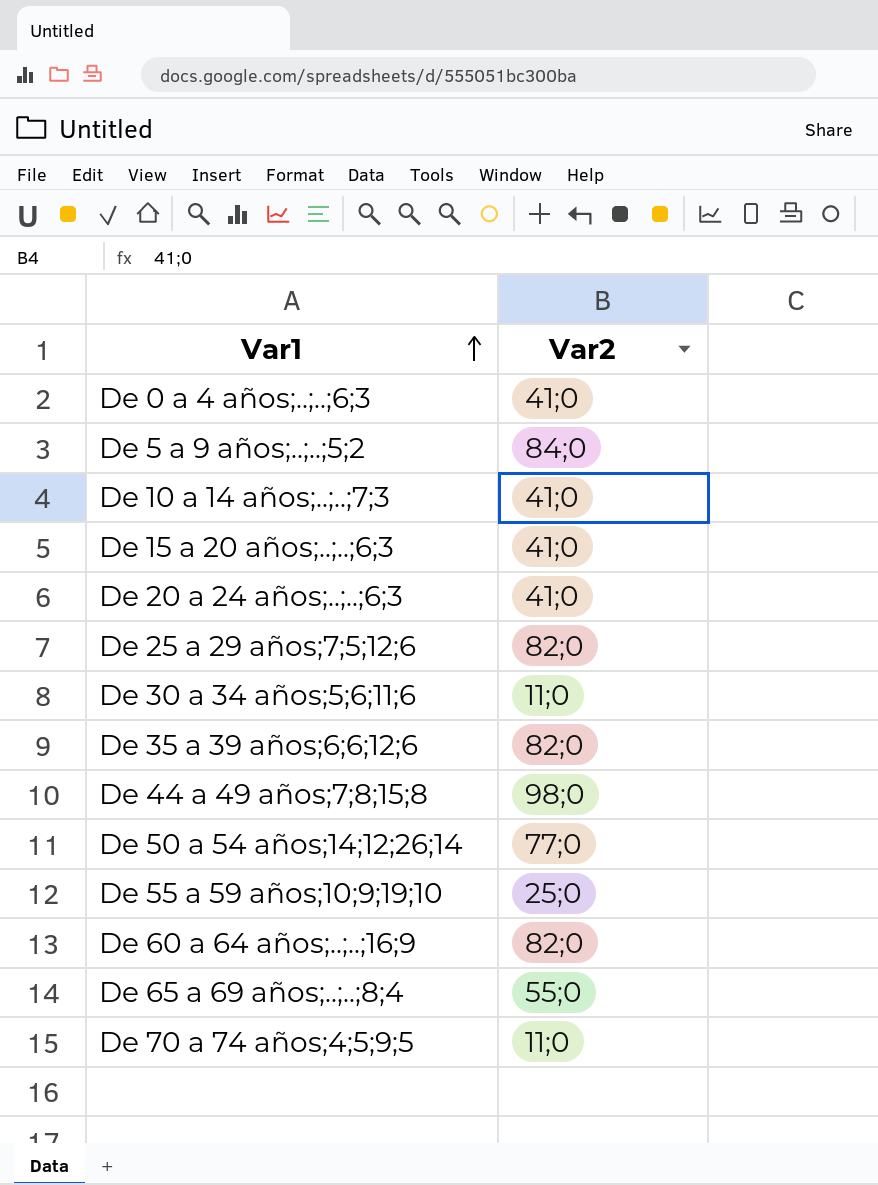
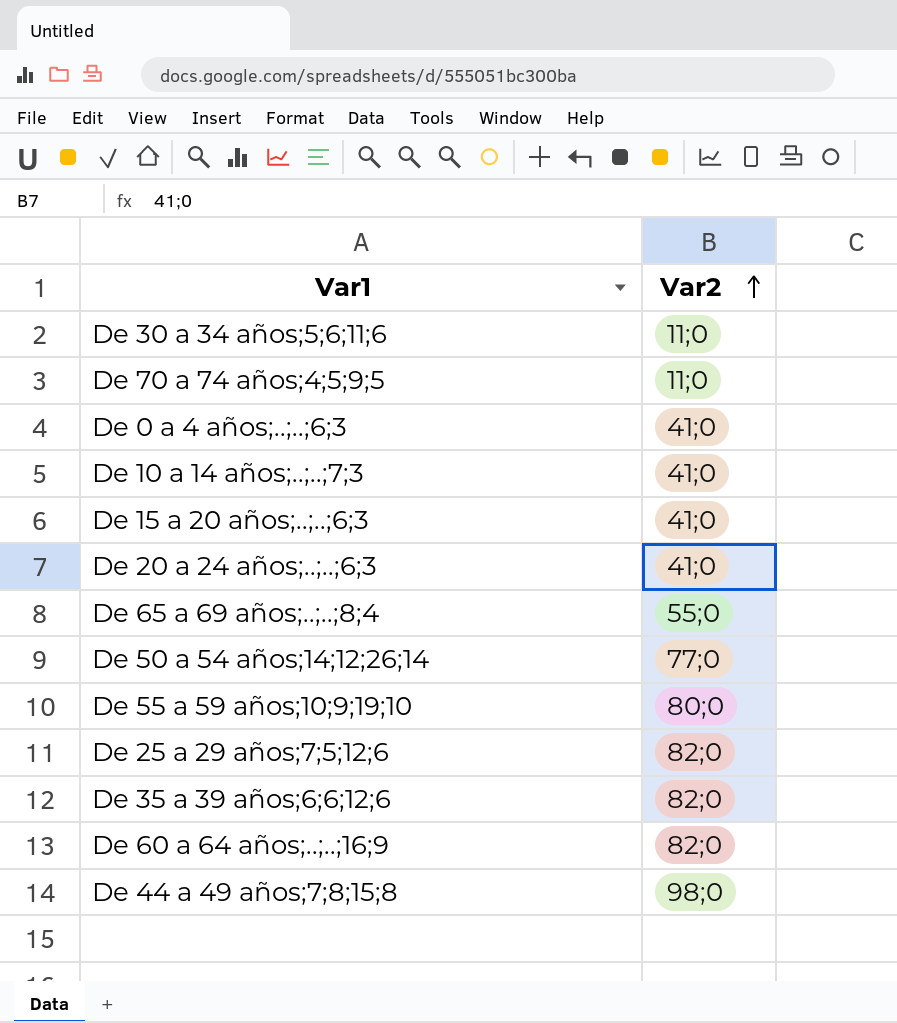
row order: Var1 ascending -> Var2 ascending
row De 5 a 9 años;..;..;5;2: 84;0 -> none
De 55 a 59 años;10;9;19;10 | Var2: 25;0 -> 80;0

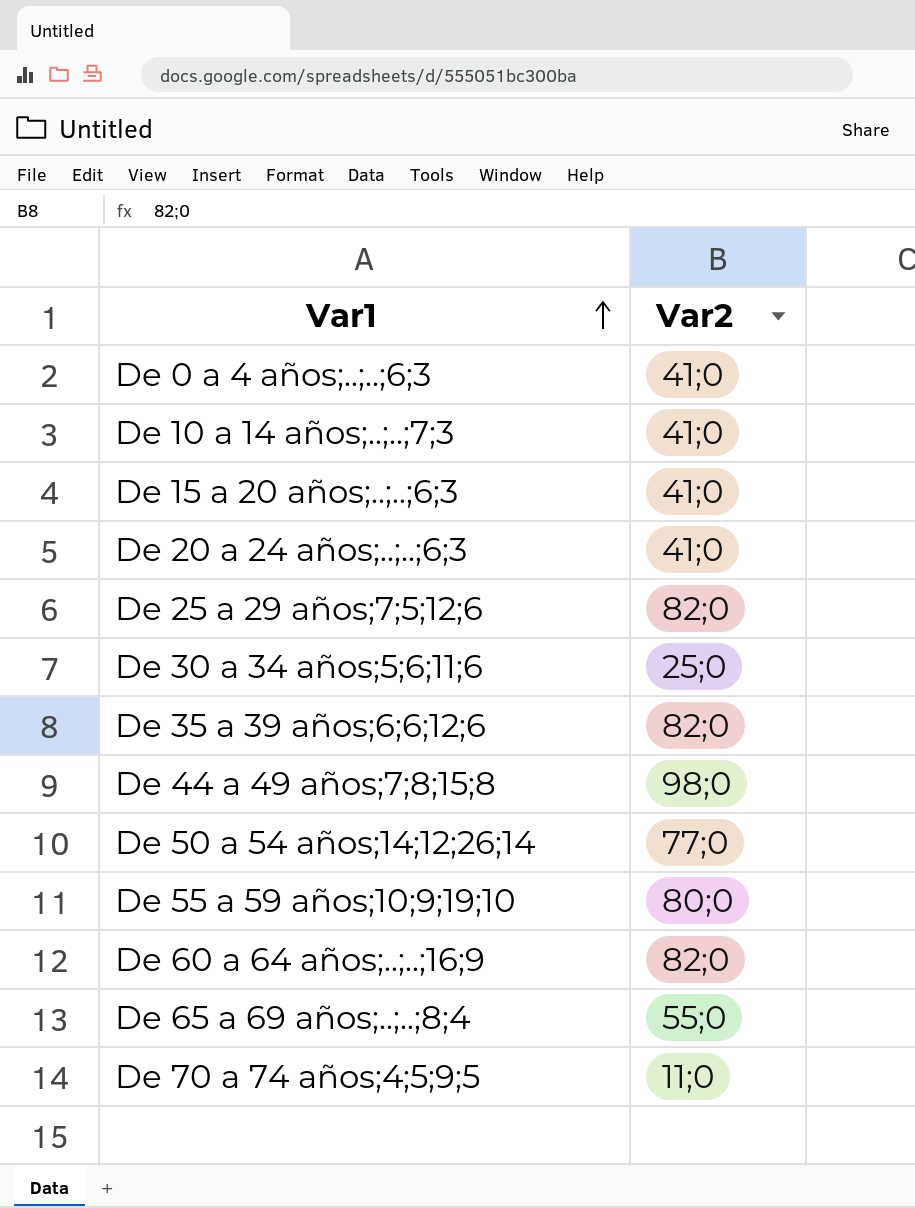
row order: Var2 ascending -> Var1 ascending
De 30 a 34 años;5;6;11;6 | Var2: 11;0 -> 25;0

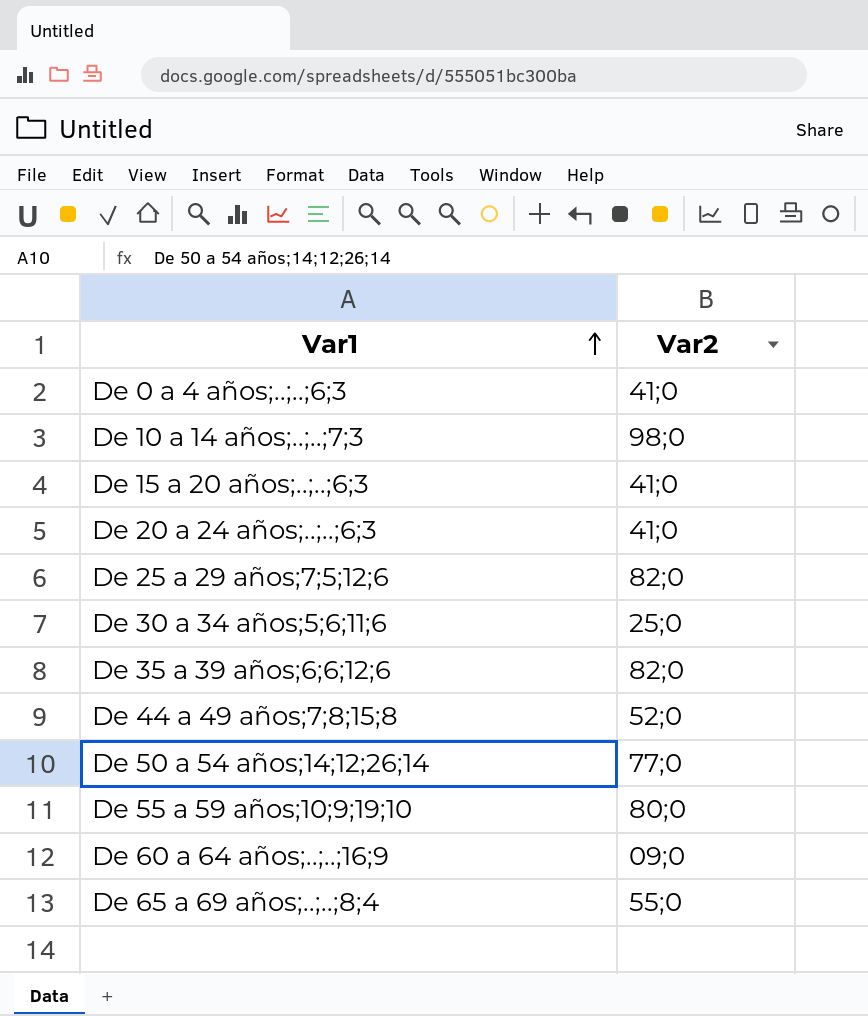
row De 70 a 74 años;4;5;9;5: 11;0 -> none
De 10 a 14 años;..;..;7;3 | Var2: 41;0 -> 98;0
De 44 a 49 años;7;8;15;8 | Var2: 98;0 -> 52;0
De 60 a 64 años;..;..;16;9 | Var2: 82;0 -> 09;0

